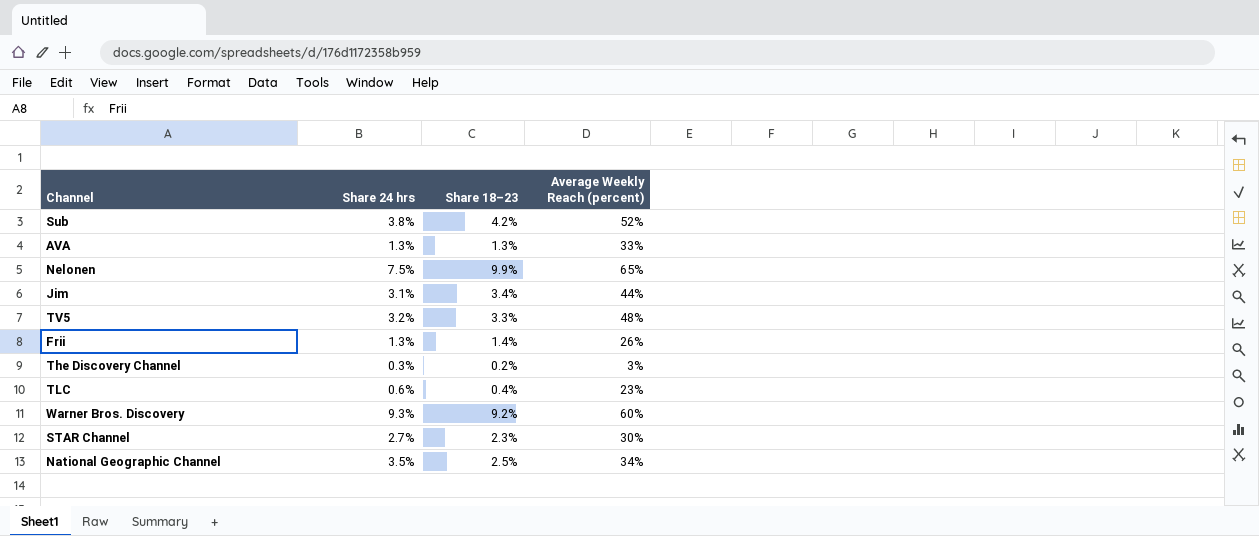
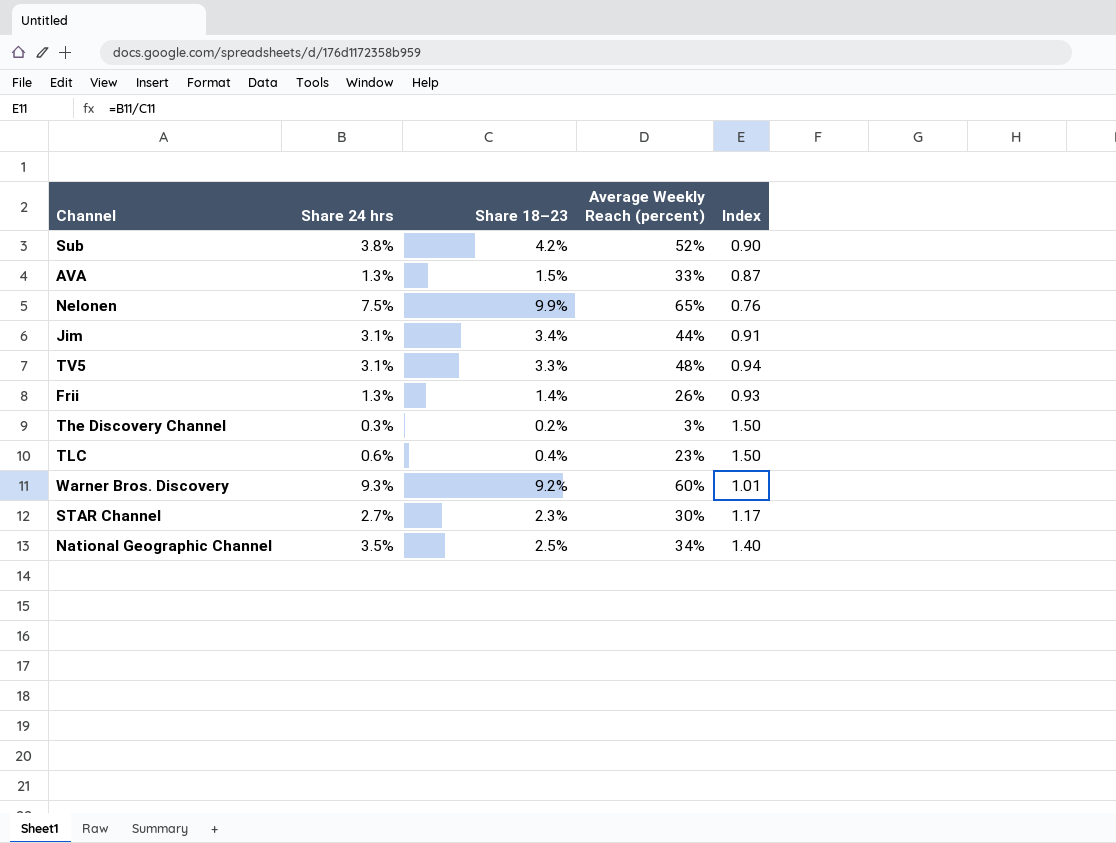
column Index | formula: none -> [Share 24 hrs] / [Share 18–23]
AVA | Share 18–23: 1.3% -> 1.5%
TV5 | Share 24 hrs: 3.2% -> 3.1%

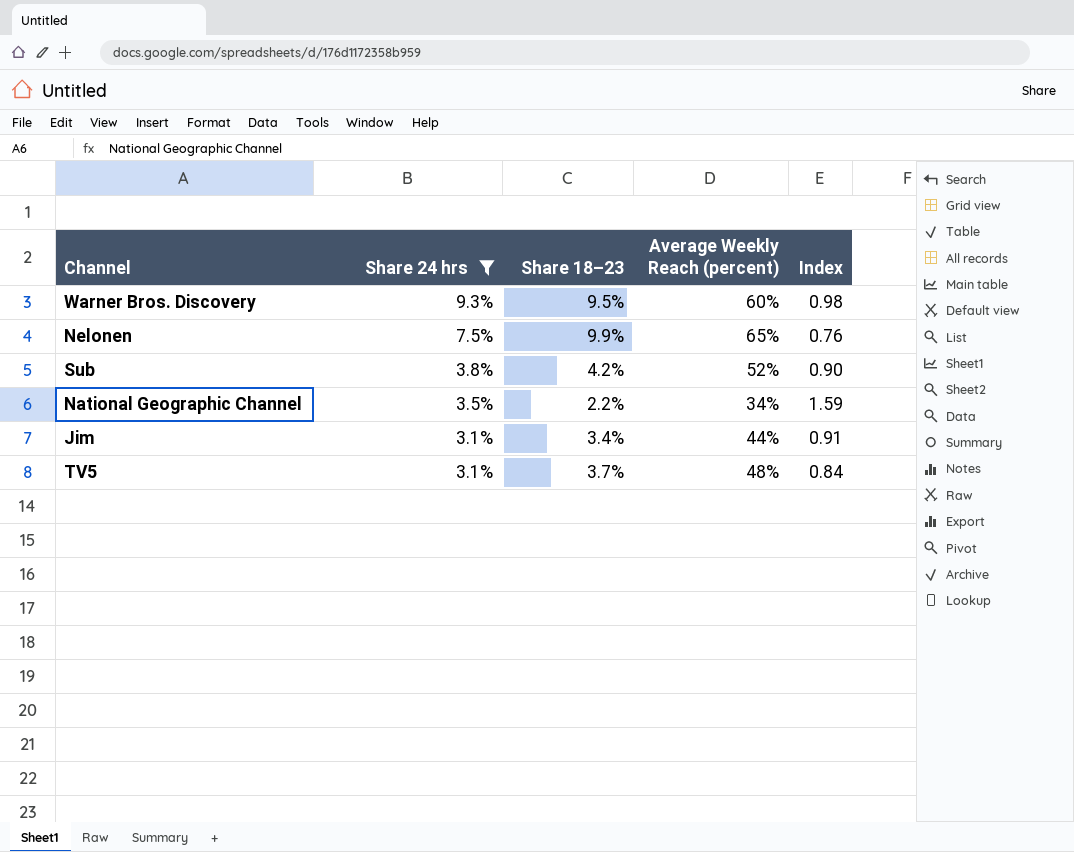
filter: none -> Share 24 hrs >= 3.1%
row order: none -> Share 24 hrs descending
Warner Bros. Discovery | Share 18–23: 9.2% -> 9.5%
Warner Bros. Discovery | Index: 1.01 -> 0.98
National Geographic Channel | Share 18–23: 2.5% -> 2.2%
National Geographic Channel | Index: 1.40 -> 1.59
TV5 | Share 18–23: 3.3% -> 3.7%
TV5 | Index: 0.94 -> 0.84

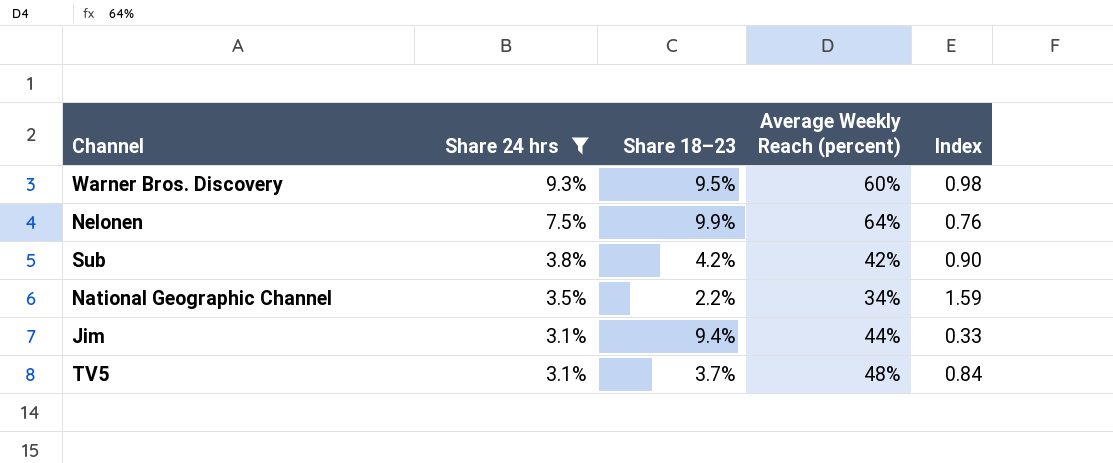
Nelonen | Average Weekly Reach (percent): 65% -> 64%
Sub | Average Weekly Reach (percent): 52% -> 42%
Jim | Share 18–23: 3.4% -> 9.4%
Jim | Index: 0.91 -> 0.33

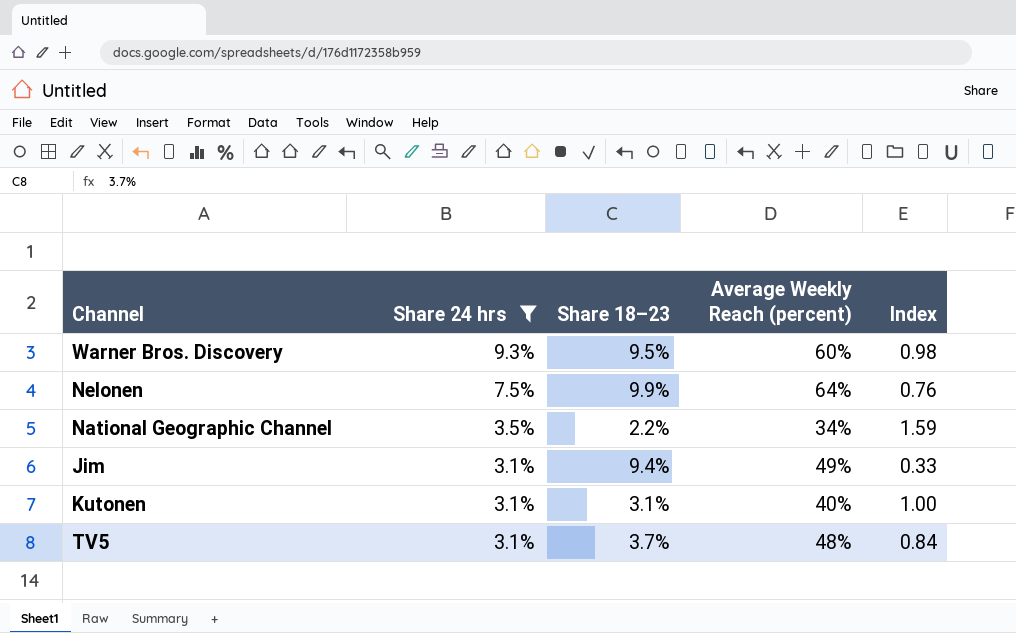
row Sub: 3.8% | 4.2% | 42% | 0.90 -> none
Jim | Average Weekly Reach (percent): 44% -> 49%
row Kutonen: none -> 3.1% | 3.1% | 40% | 1.00

